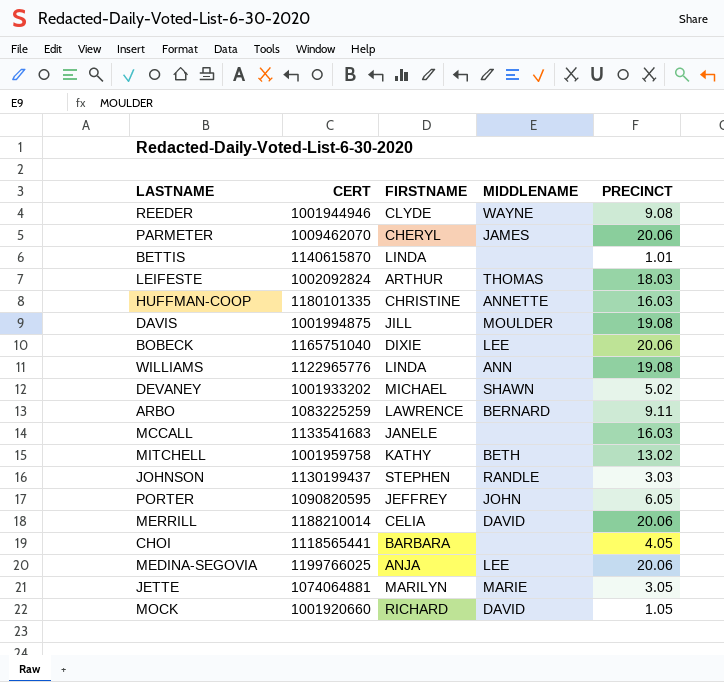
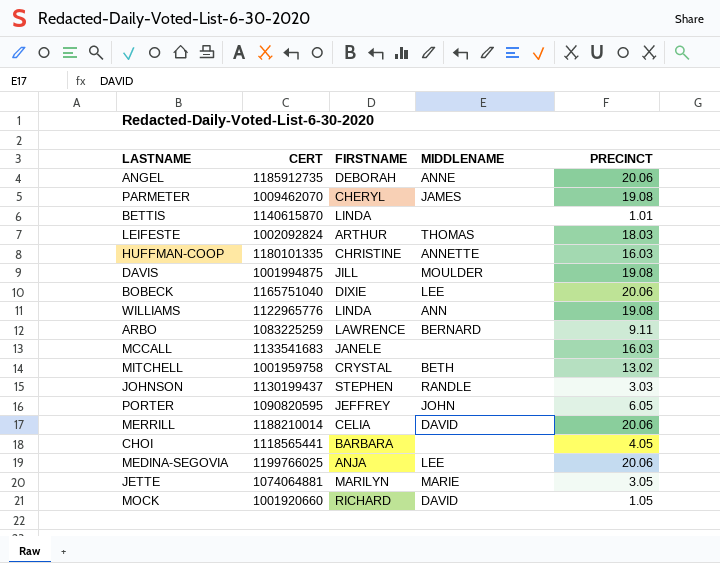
row REEDER: 1001944946 | CLYDE | WAYNE | 9.08 -> none
row DEVANEY: 1001933202 | MICHAEL | SHAWN | 5.02 -> none
row ANGEL: none -> 1185912735 | DEBORAH | ANNE | 20.06
PARMETER | PRECINCT: 20.06 -> 19.08
MITCHELL | FIRSTNAME: KATHY -> CRYSTAL

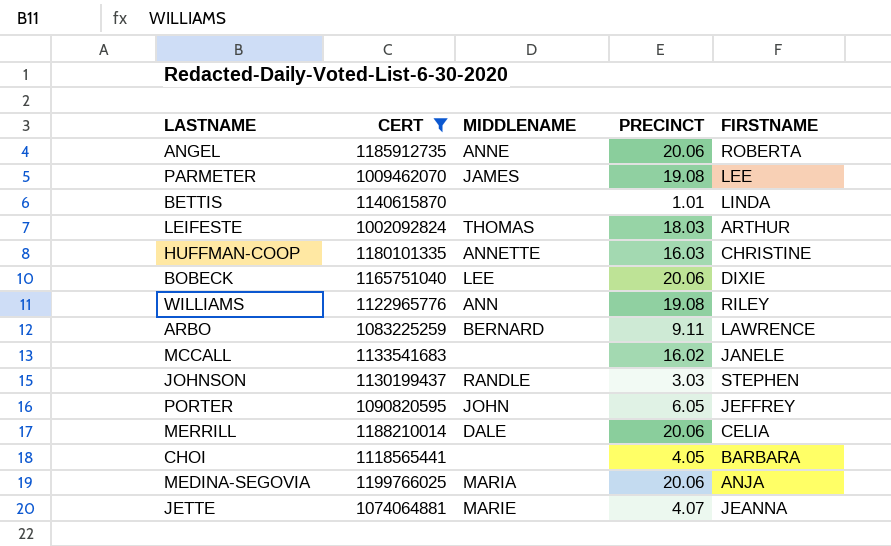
filter: none -> CERT >= 1002092824
column FIRSTNAME | position: 3 -> 5
ANGEL | FIRSTNAME: DEBORAH -> ROBERTA
PARMETER | FIRSTNAME: CHERYL -> LEE
WILLIAMS | FIRSTNAME: LINDA -> RILEY
MCCALL | PRECINCT: 16.03 -> 16.02
MERRILL | MIDDLENAME: DAVID -> DALE
MEDINA-SEGOVIA | MIDDLENAME: LEE -> MARIA
JETTE | PRECINCT: 3.05 -> 4.07
JETTE | FIRSTNAME: MARILYN -> JEANNA

